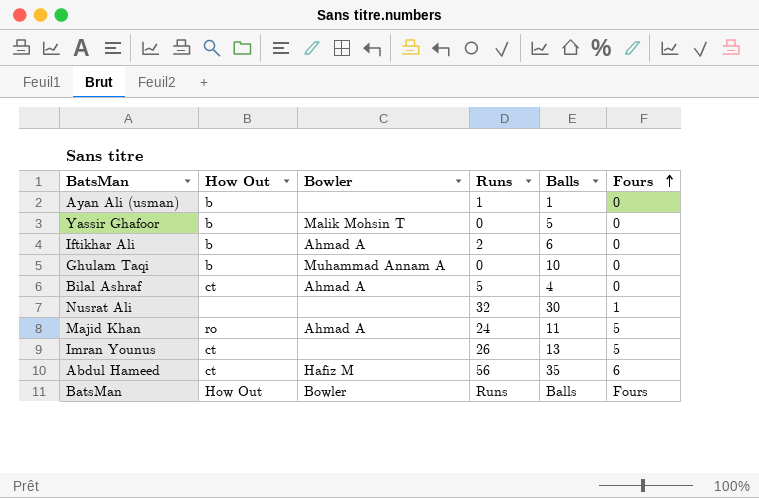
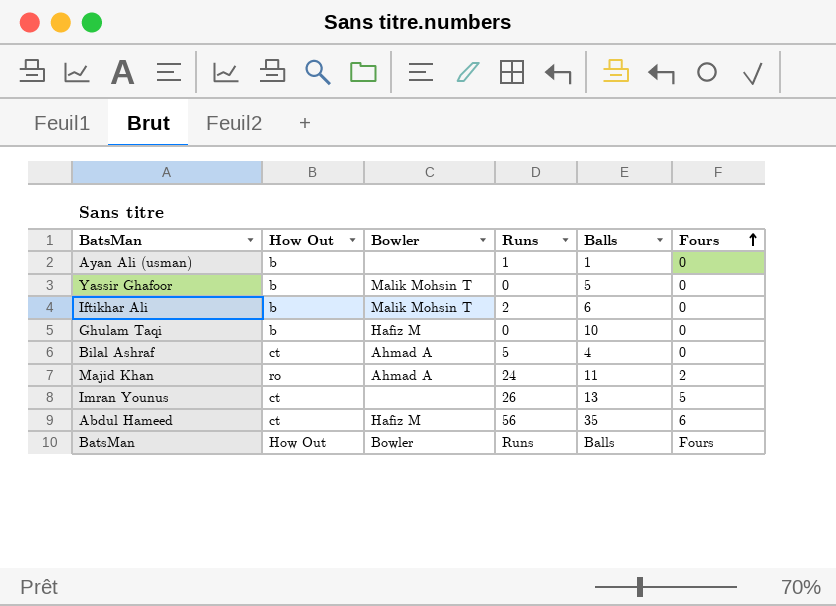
row Nusrat Ali: none | none | 32 | 30 | 1 -> none
Iftikhar Ali | Bowler: Ahmad A -> Malik Mohsin T
Ghulam Taqi | Bowler: Muhammad Annam A -> Hafiz M
Majid Khan | Fours: 5 -> 2

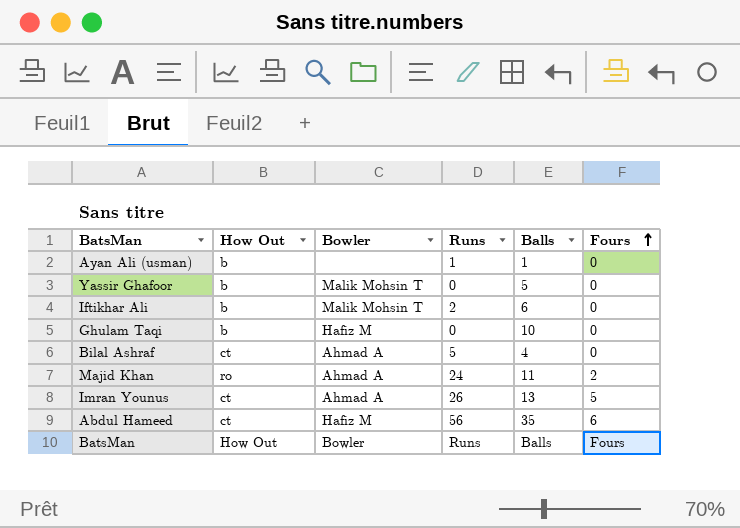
Imran Younus | Bowler: none -> Ahmad A

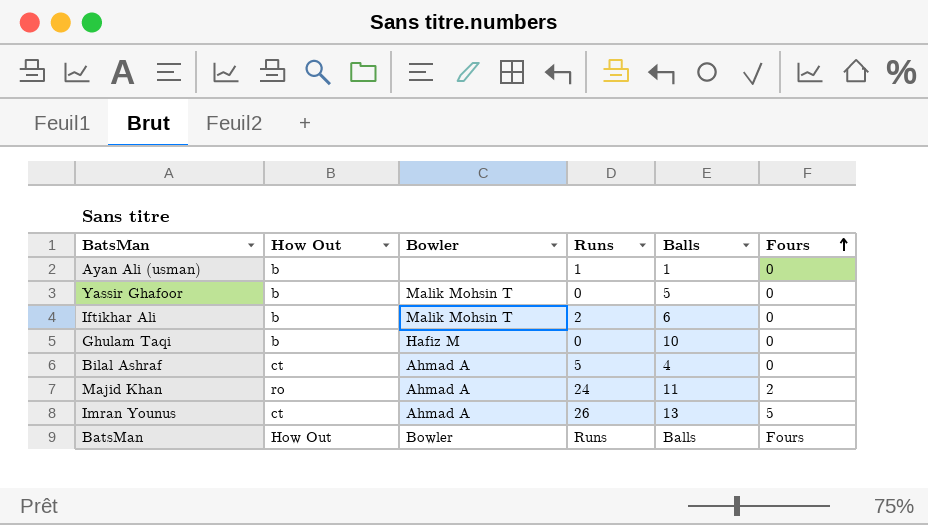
row Abdul Hameed: ct | Hafiz M | 56 | 35 | 6 -> none

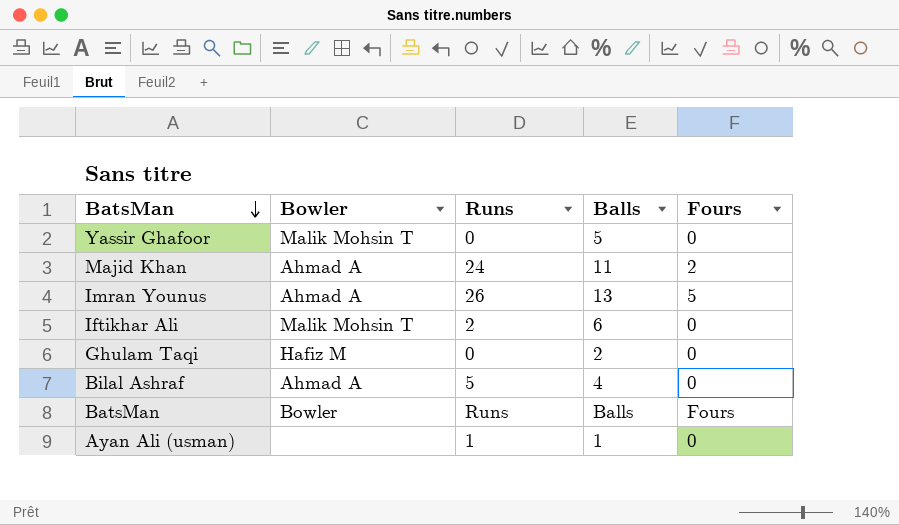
row order: Fours ascending -> BatsMan descending
column How Out | position: 2 -> none
Ghulam Taqi | Balls: 10 -> 2

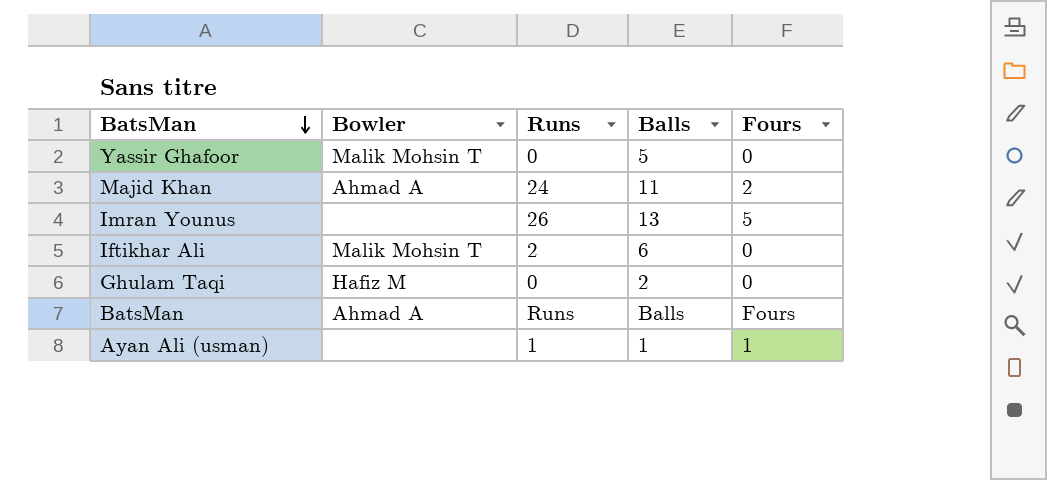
row Bilal Ashraf: Ahmad A | 5 | 4 | 0 -> none
Imran Younus | Bowler: Ahmad A -> none
BatsMan | Bowler: Bowler -> Ahmad A
Ayan Ali (usman) | Fours: 0 -> 1

